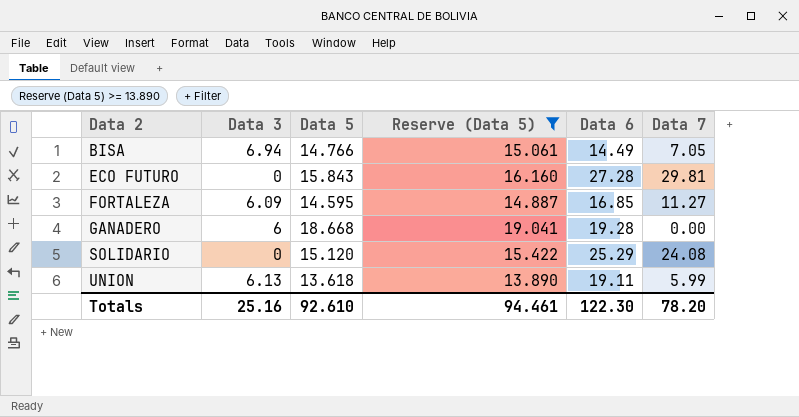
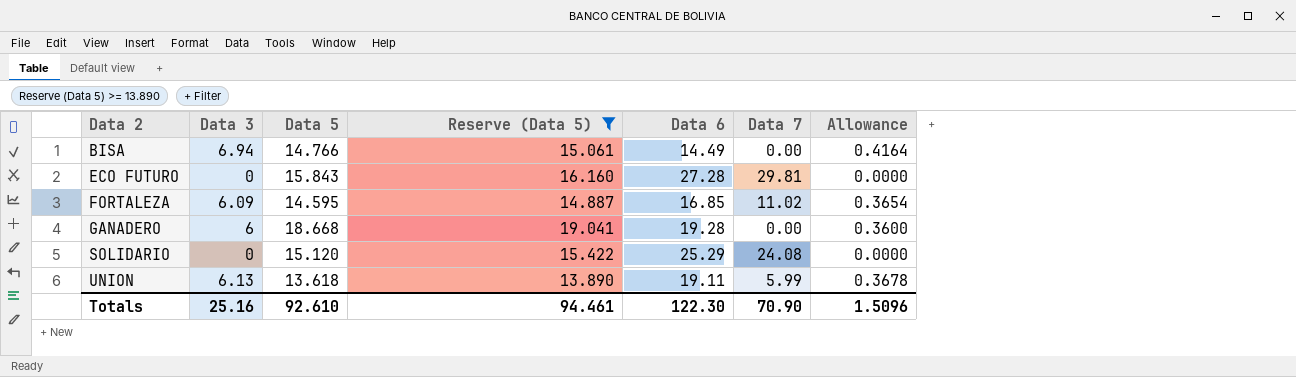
column Allowance | formula: none -> [Data 3] * 0.06
BISA | Data 7: 7.05 -> 0.00
FORTALEZA | Data 7: 11.27 -> 11.02
Totals | Data 7: 78.20 -> 70.90

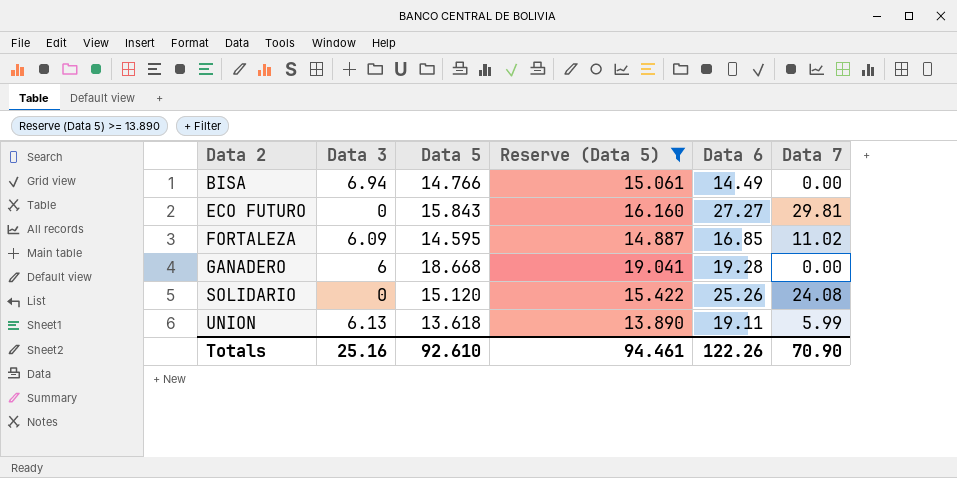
column Allowance | formula: [Data 3] * 0.06 -> none
ECO FUTURO | Data 6: 27.28 -> 27.27
SOLIDARIO | Data 6: 25.29 -> 25.26
Totals | Data 6: 122.30 -> 122.26

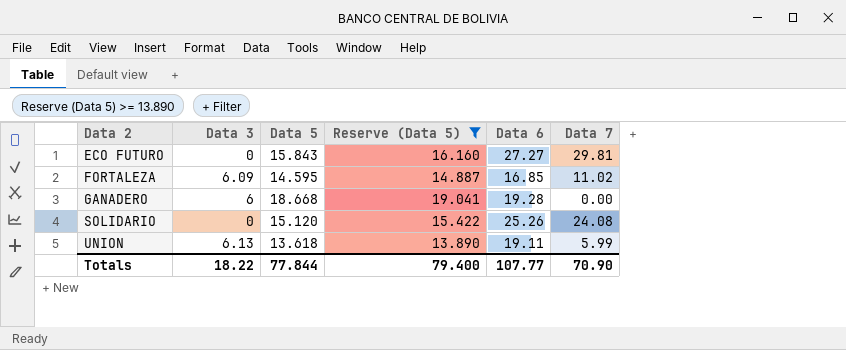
row BISA: 6.94 | 14.766 | 15.061 | 14.49 | 0.00 -> none
Totals | Data 3: 25.16 -> 18.22
Totals | Data 5: 92.610 -> 77.844
Totals | Reserve (Data 5): 94.461 -> 79.400
Totals | Data 6: 122.26 -> 107.77

